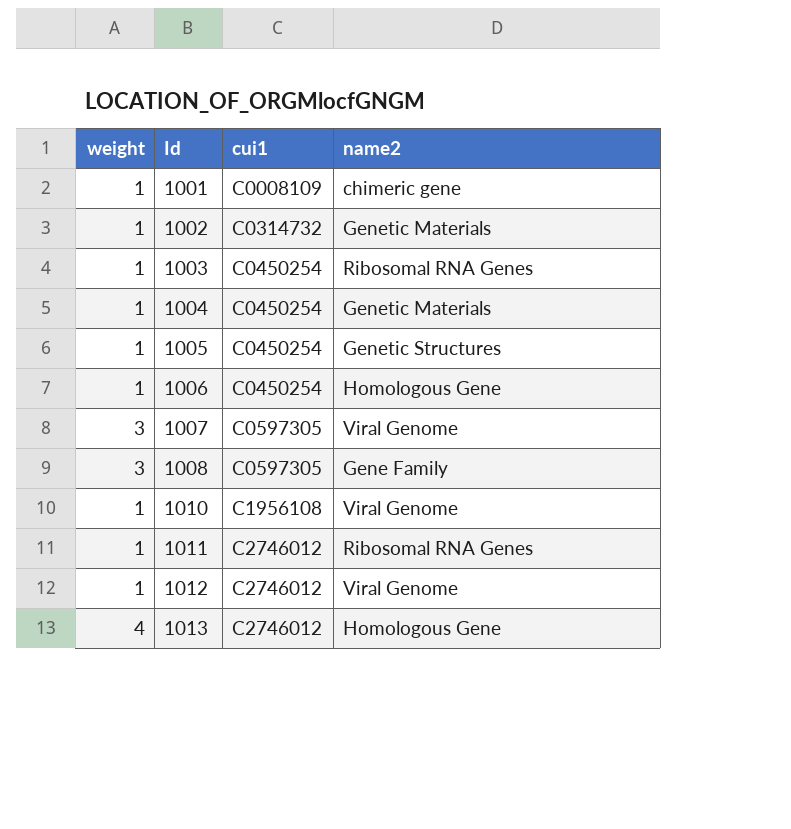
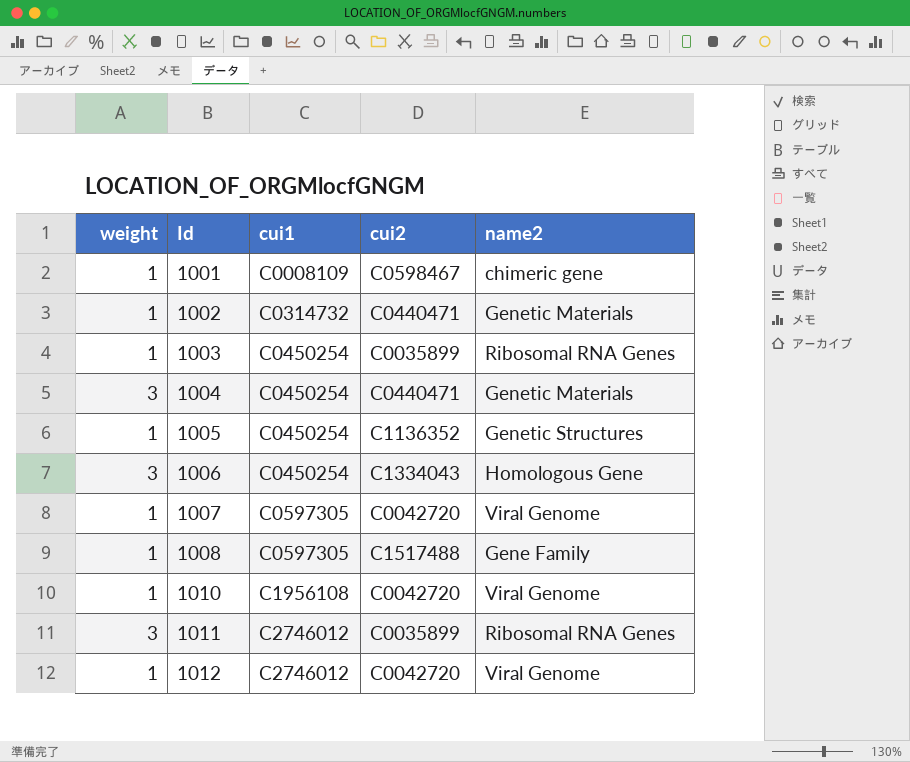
column cui2 | position: none -> 4
row 1013: 4 | C2746012 | Homologous Gene -> none
1004 | weight: 1 -> 3
1006 | weight: 1 -> 3
1007 | weight: 3 -> 1
1008 | weight: 3 -> 1
1011 | weight: 1 -> 3

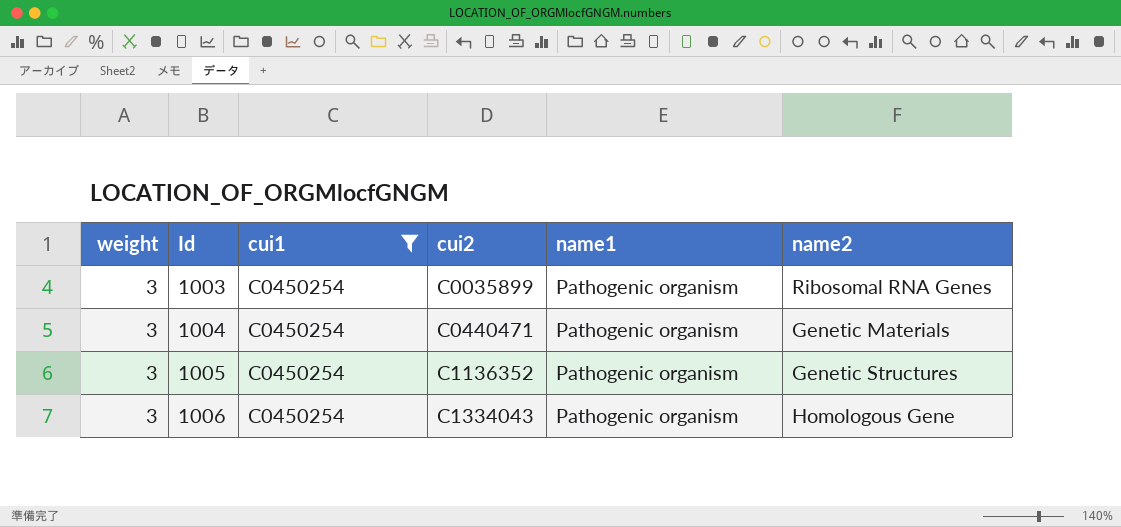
filter: none -> cui1 = C0450254
column name1 | position: none -> 5
1003 | weight: 1 -> 3
1005 | weight: 1 -> 3

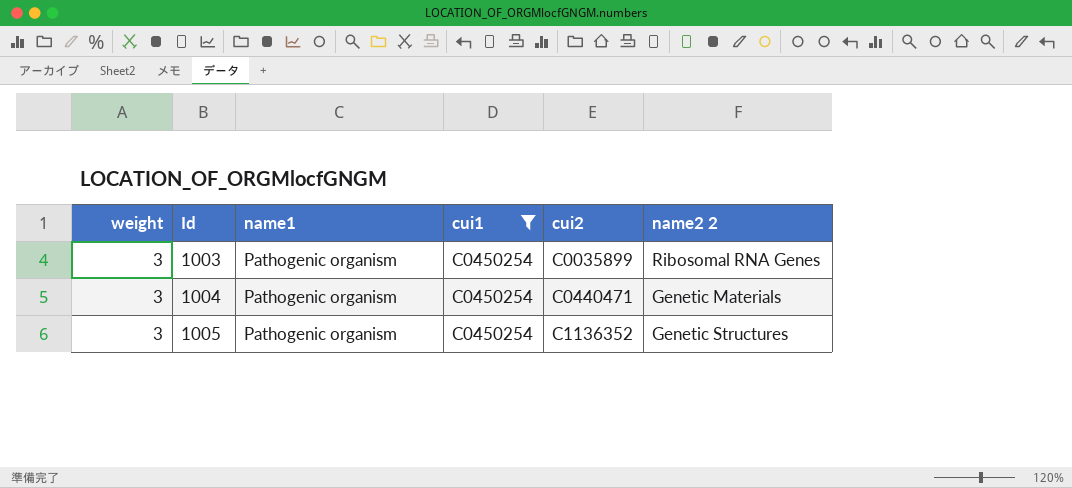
column name1 | position: 5 -> 3
column name: name2 -> name2 2
row 1006: 3 | C0450254 | C1334043 | Pathogenic organism | Homologous Gene -> none

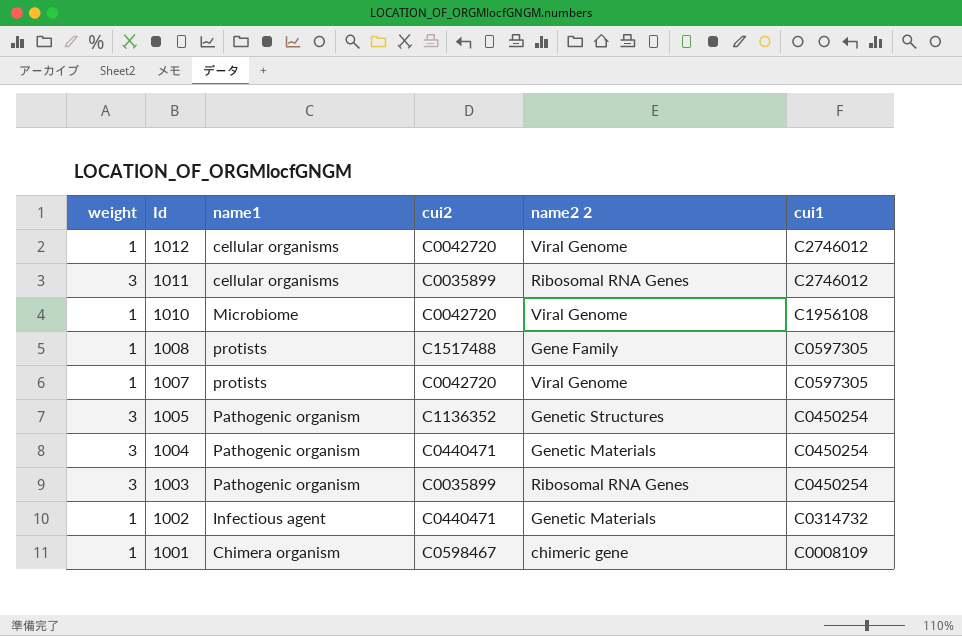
filter: cui1 = C0450254 -> none
row order: Id ascending -> Id descending
column cui1 | position: 4 -> 6

